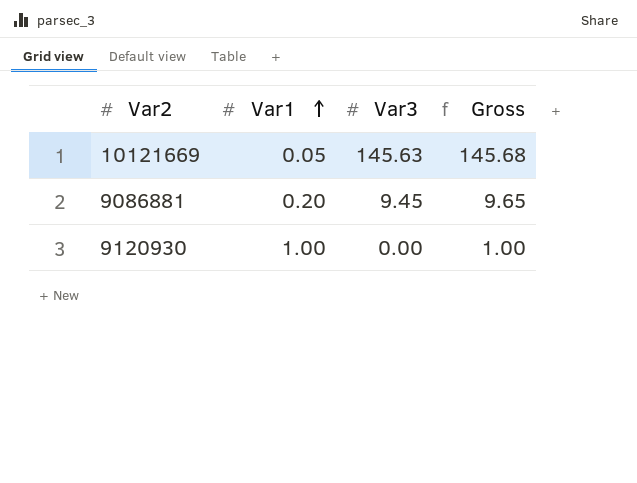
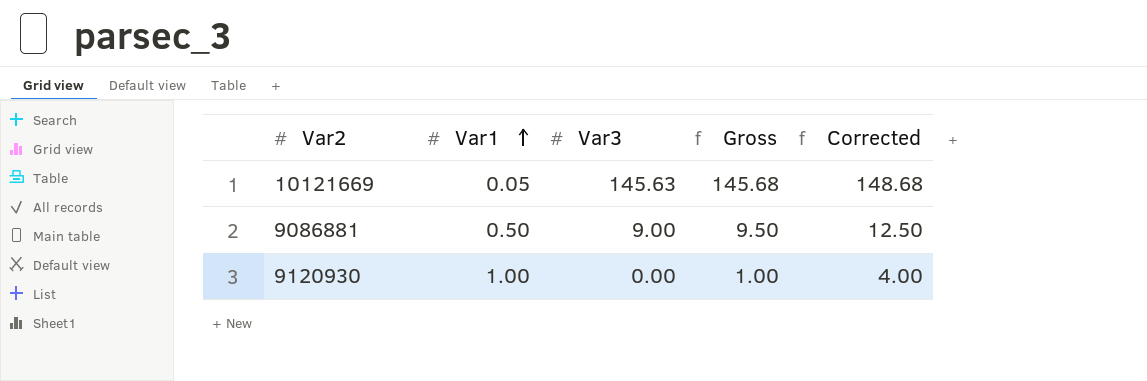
column Corrected | formula: none -> [Gross] + 3
9086881 | Var1: 0.20 -> 0.50
9086881 | Var3: 9.45 -> 9.00
9086881 | Gross: 9.65 -> 9.50

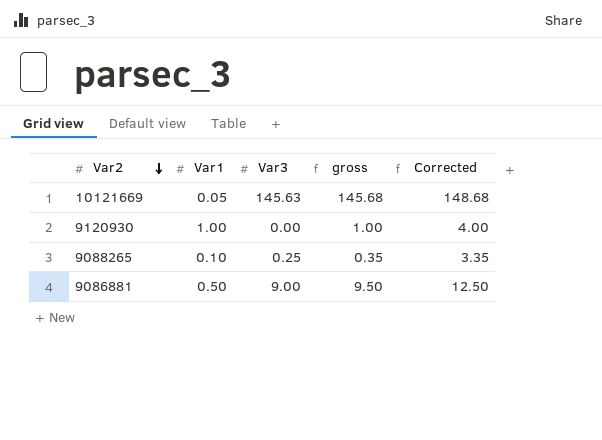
row order: Var1 ascending -> Var2 descending
column name: Gross -> gross
row 9088265: none -> 0.10 | 0.25 | 0.35 | 3.35

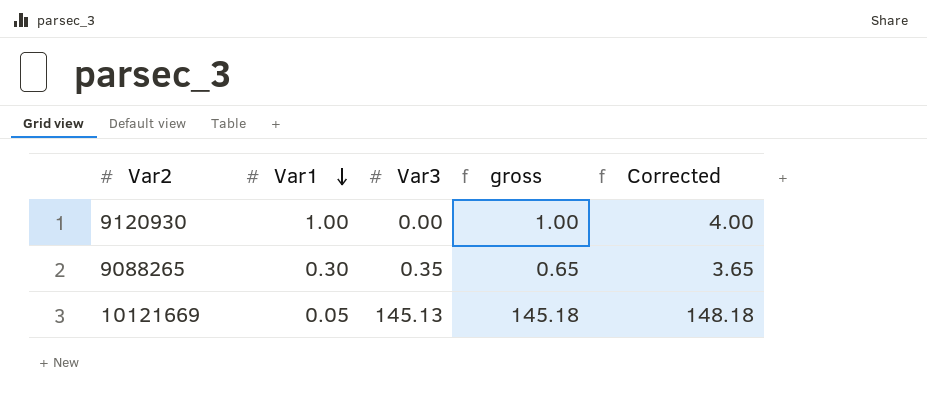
row order: Var2 descending -> Var1 descending
row 9086881: 0.50 | 9.00 | 9.50 | 12.50 -> none
9088265 | Var1: 0.10 -> 0.30
9088265 | Var3: 0.25 -> 0.35
9088265 | gross: 0.35 -> 0.65
9088265 | Corrected: 3.35 -> 3.65
10121669 | Var3: 145.63 -> 145.13
10121669 | gross: 145.68 -> 145.18
10121669 | Corrected: 148.68 -> 148.18

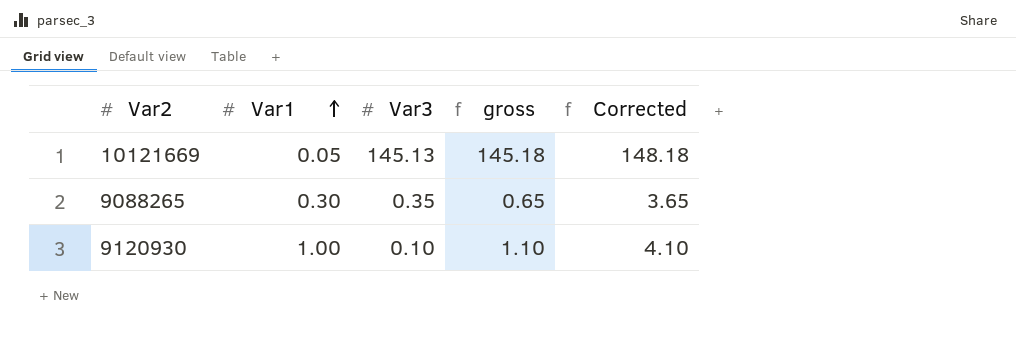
row order: Var1 descending -> Var1 ascending
9120930 | Var3: 0.00 -> 0.10
9120930 | gross: 1.00 -> 1.10
9120930 | Corrected: 4.00 -> 4.10

